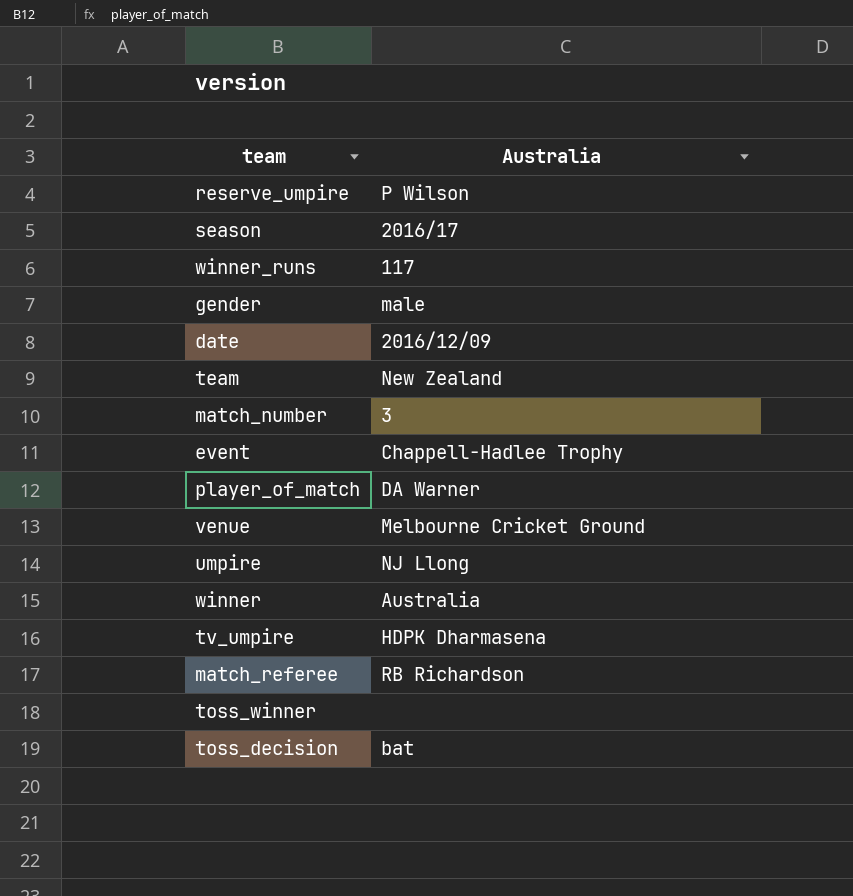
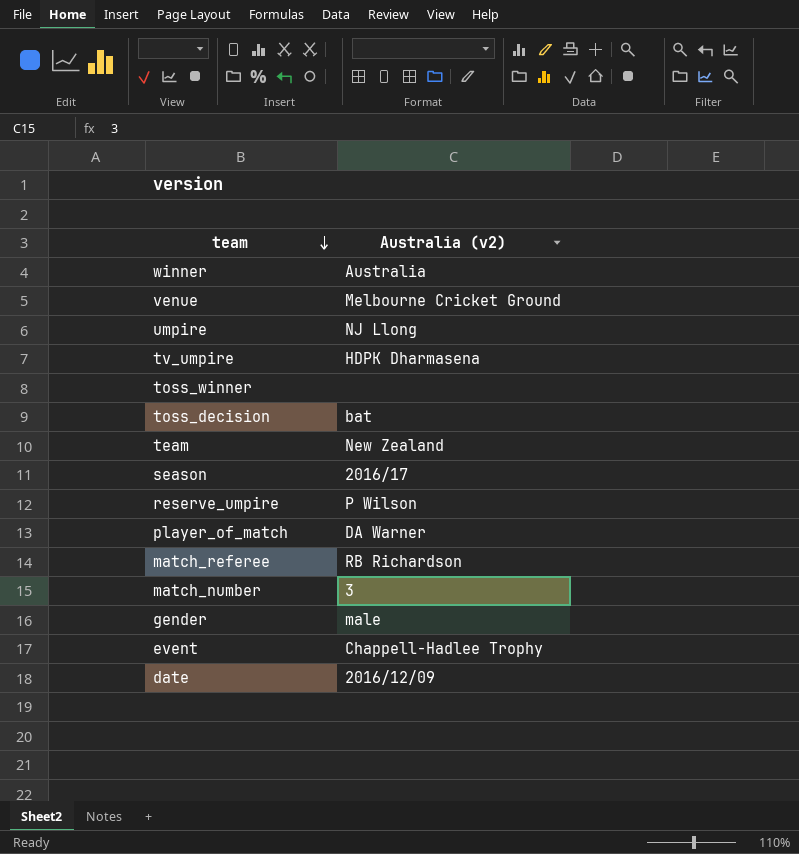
row order: none -> team descending
column name: Australia -> Australia (v2)
row winner_runs: 117 -> none

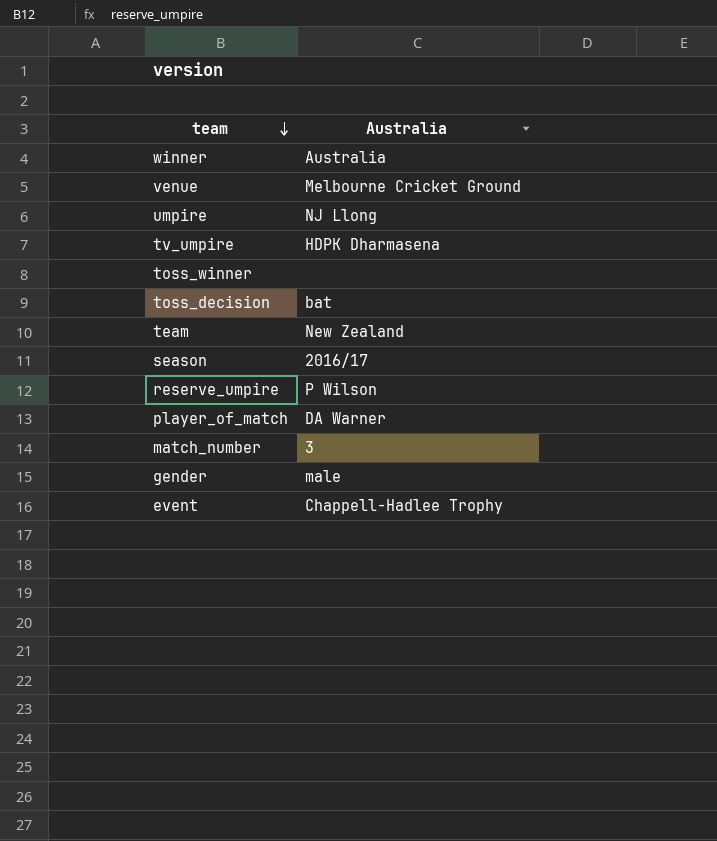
column name: Australia (v2) -> Australia
row match_referee: RB Richardson -> none
row date: 2016/12/09 -> none

